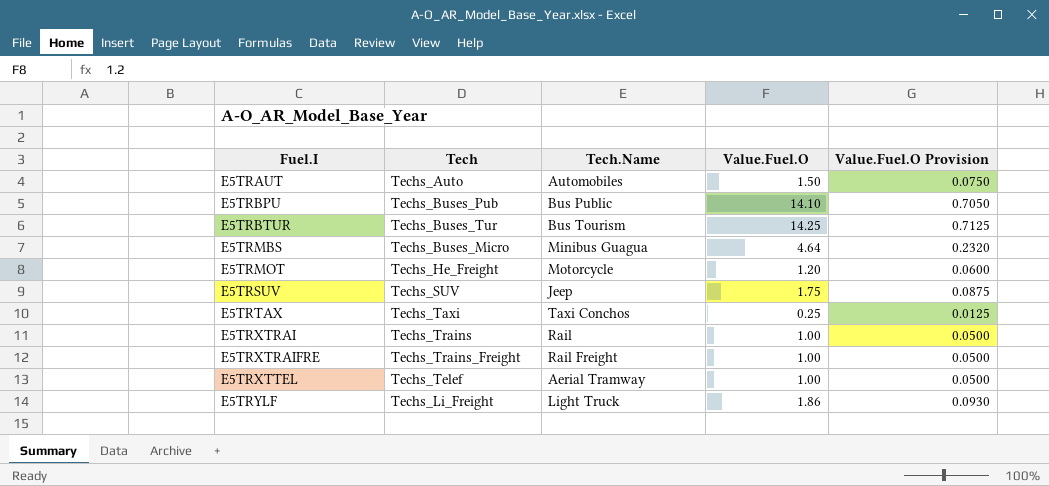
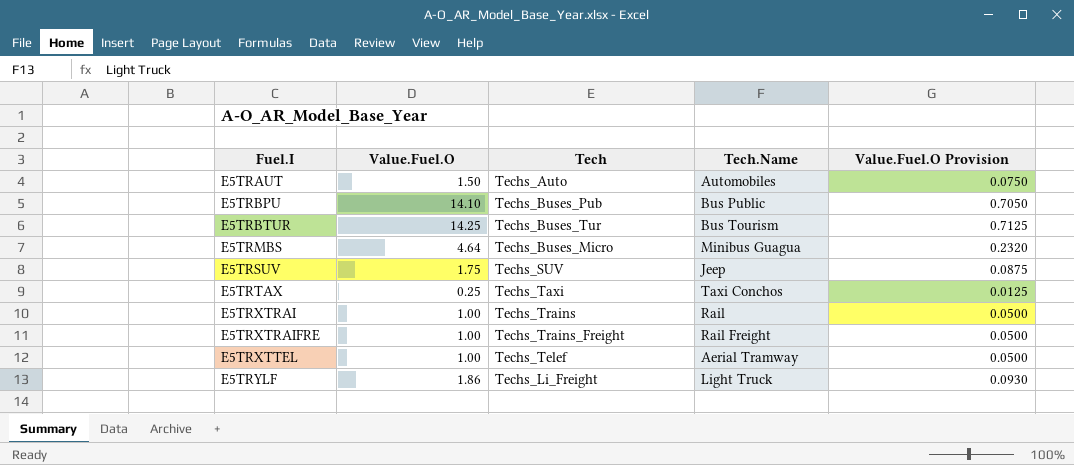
column Value.Fuel.O | position: 4 -> 2
row E5TRMOT: Techs_He_Freight | Motorcycle | 1.20 | 0.0600 -> none

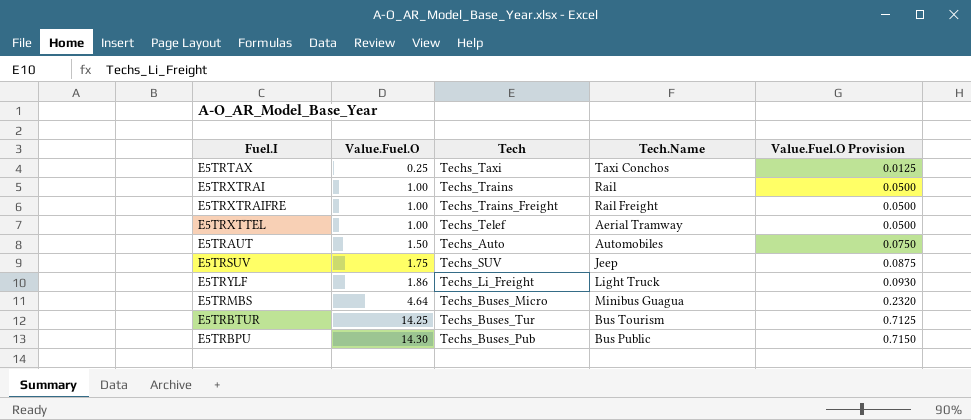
row order: Fuel.I ascending -> Value.Fuel.O ascending
E5TRBPU | Value.Fuel.O: 14.10 -> 14.30
E5TRBPU | Value.Fuel.O Provision: 0.7050 -> 0.7150

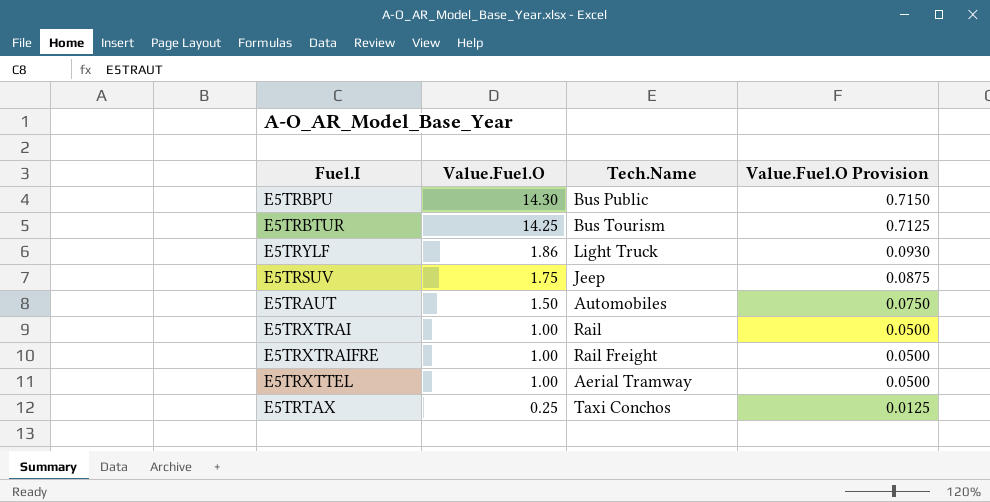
row order: Value.Fuel.O ascending -> Value.Fuel.O descending
column Tech | position: 3 -> none
row E5TRMBS: 4.64 | Techs_Buses_Micro | Minibus Guagua | 0.2320 -> none

